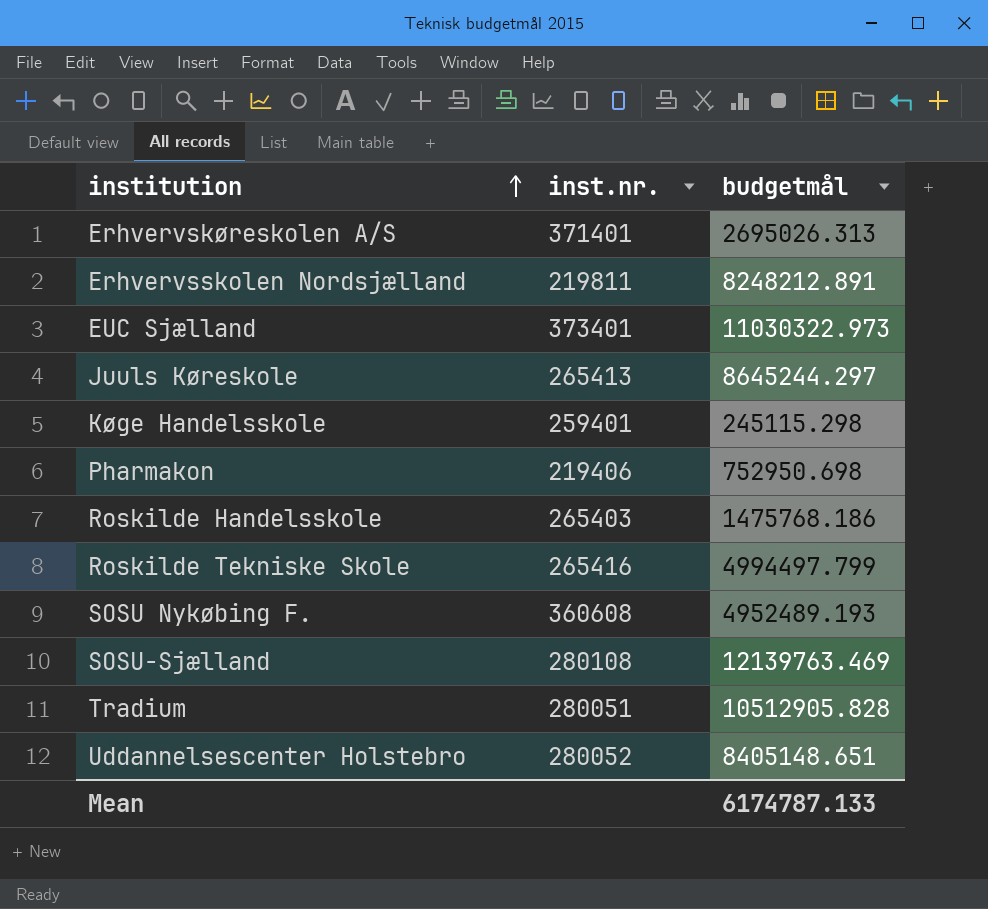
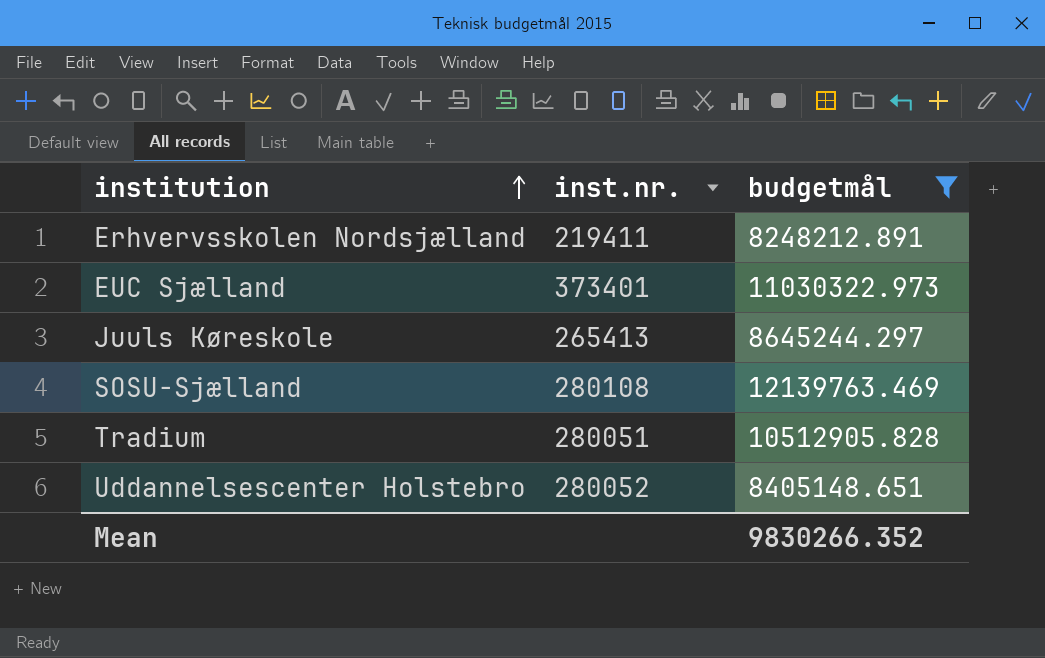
filter: none -> budgetmål >= 8248212.891
Erhvervsskolen Nordsjælland | inst.nr.: 219811 -> 219411
Mean | budgetmål: 6174787.133 -> 9830266.352

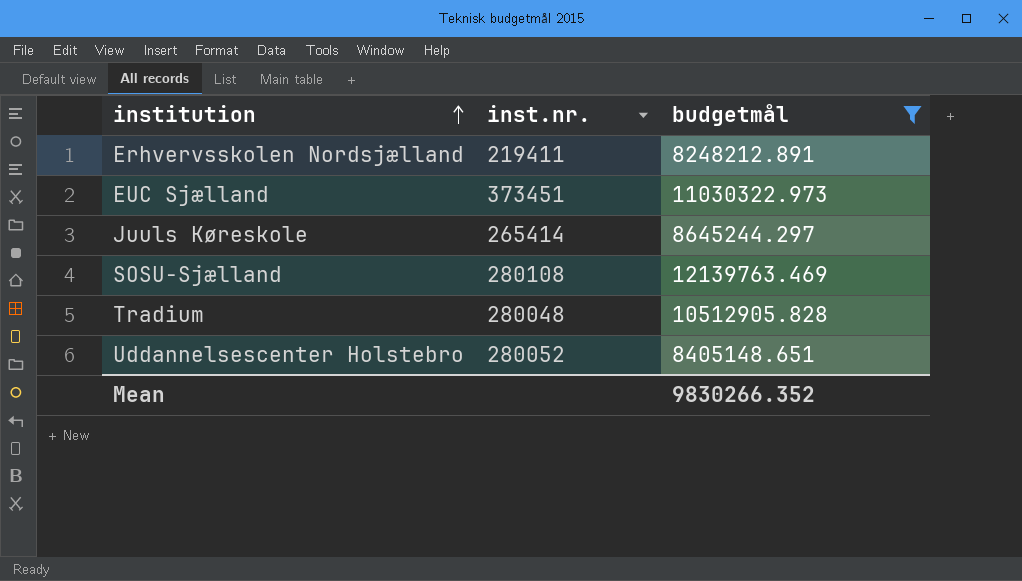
EUC Sjælland | inst.nr.: 373401 -> 373451
Juuls Køreskole | inst.nr.: 265413 -> 265414
Tradium | inst.nr.: 280051 -> 280048

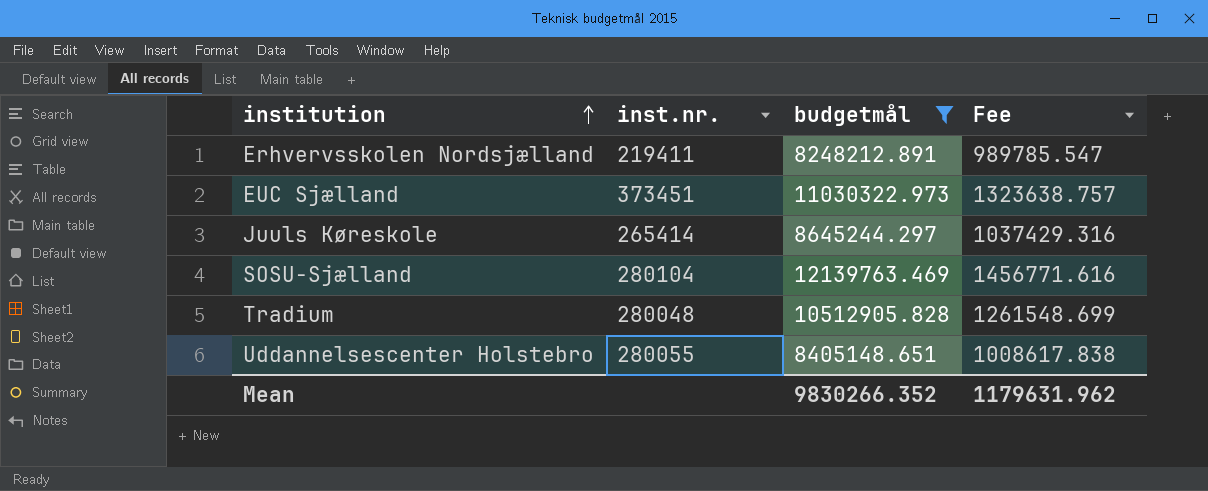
column Fee | formula: none -> [budgetmål] * 0.12
SOSU-Sjælland | inst.nr.: 280108 -> 280104
Uddannelsescenter Holstebro | inst.nr.: 280052 -> 280055

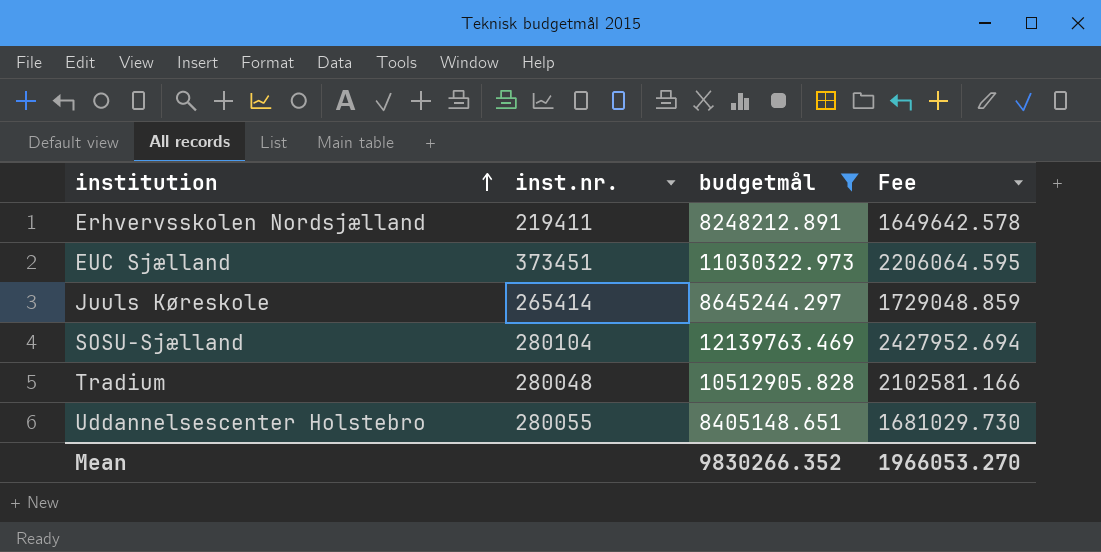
column Fee | formula: [budgetmål] * 0.12 -> [budgetmål] * 0.2
Mean | Fee: 1179631.962 -> 1966053.270

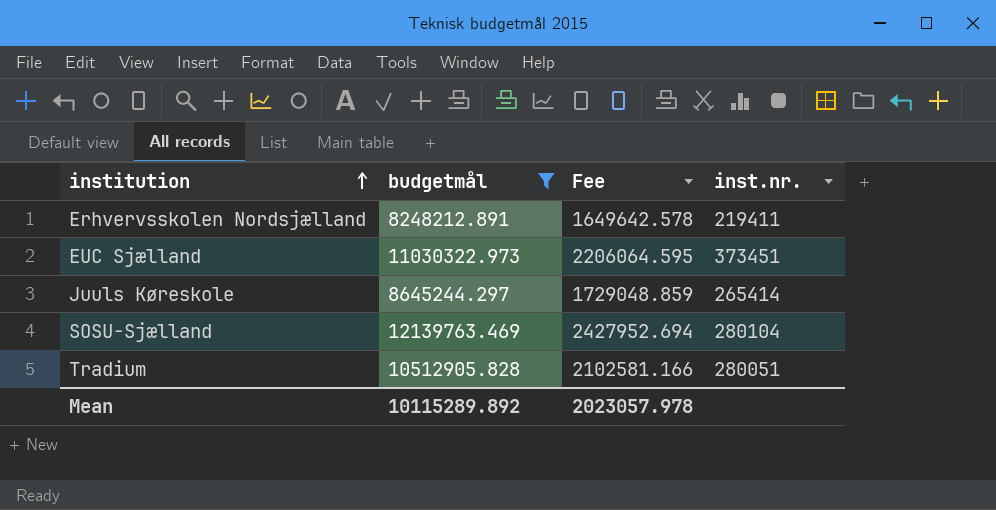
column inst.nr. | position: 2 -> 4
row Uddannelsescenter Holstebro: 280055 | 8405148.651 | 1681029.730 -> none
Tradium | inst.nr.: 280048 -> 280051
Mean | budgetmål: 9830266.352 -> 10115289.892
Mean | Fee: 1966053.270 -> 2023057.978

